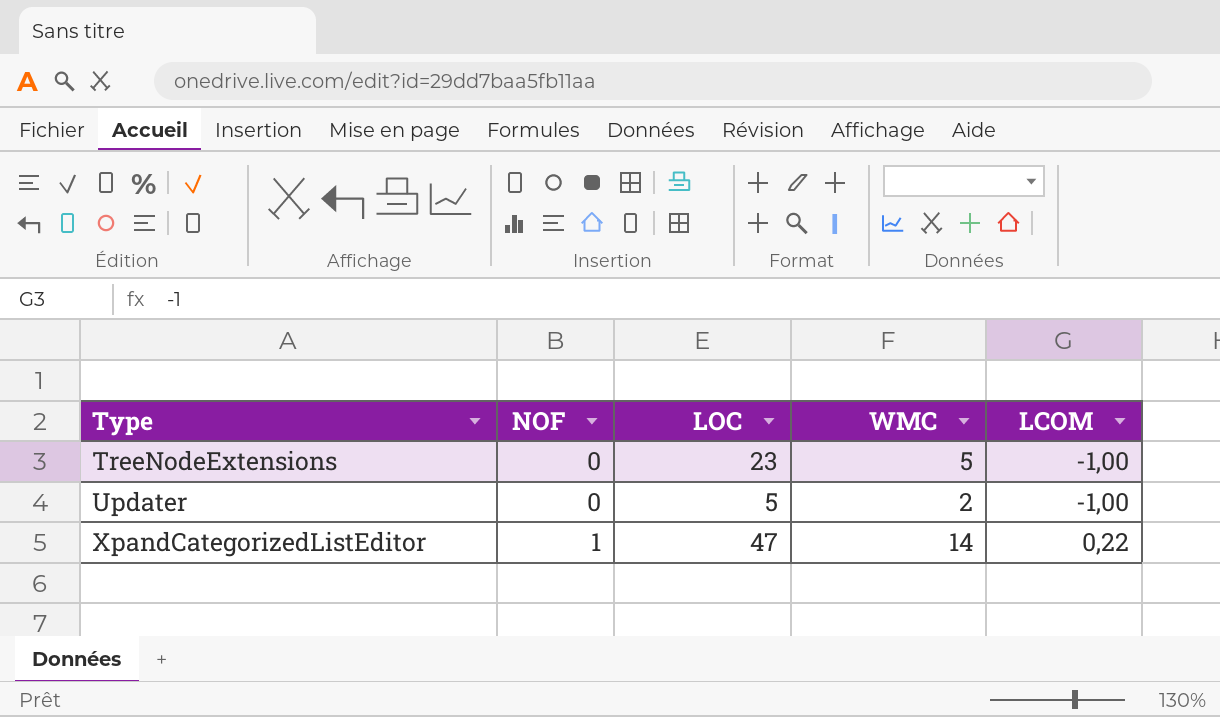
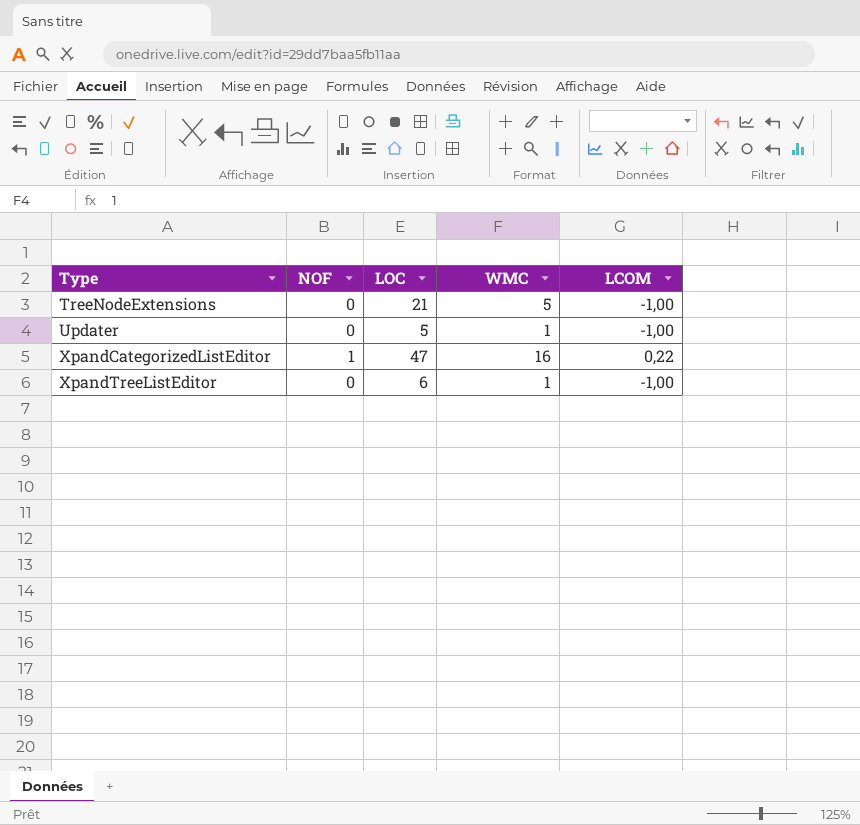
TreeNodeExtensions | LOC: 23 -> 21
Updater | WMC: 2 -> 1
XpandCategorizedListEditor | WMC: 14 -> 16
row XpandTreeListEditor: none -> 0 | 6 | 1 | -1,00

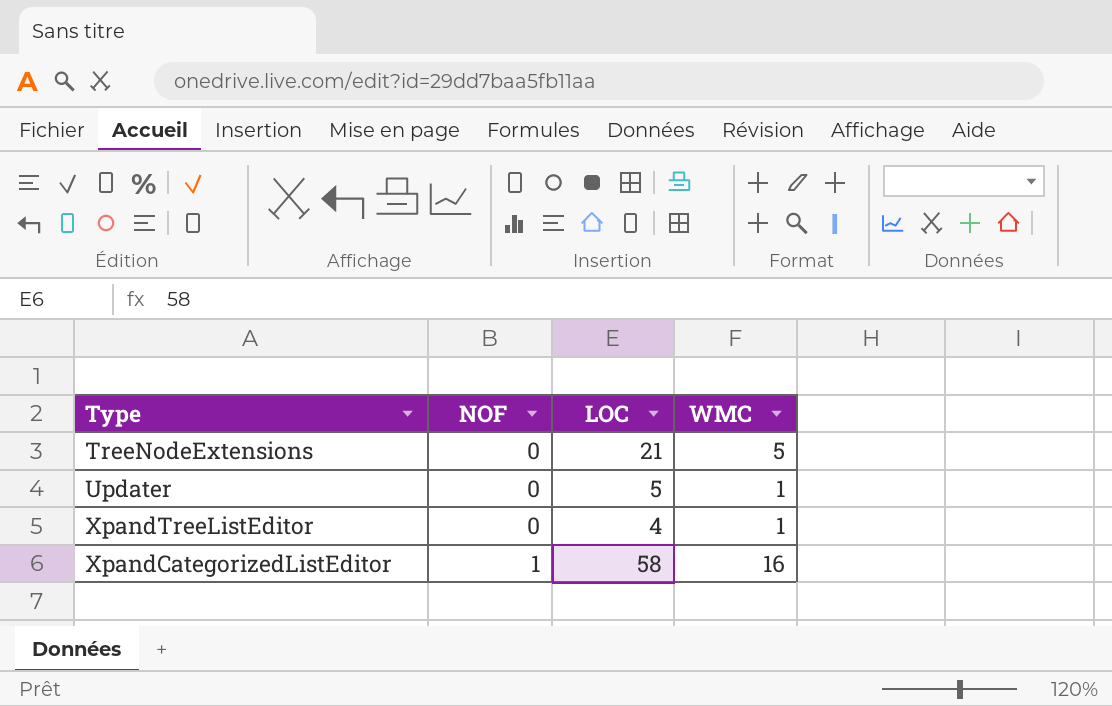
row order: Type ascending -> NOF ascending
column LCOM | position: 5 -> none
XpandTreeListEditor | LOC: 6 -> 4
XpandCategorizedListEditor | LOC: 47 -> 58

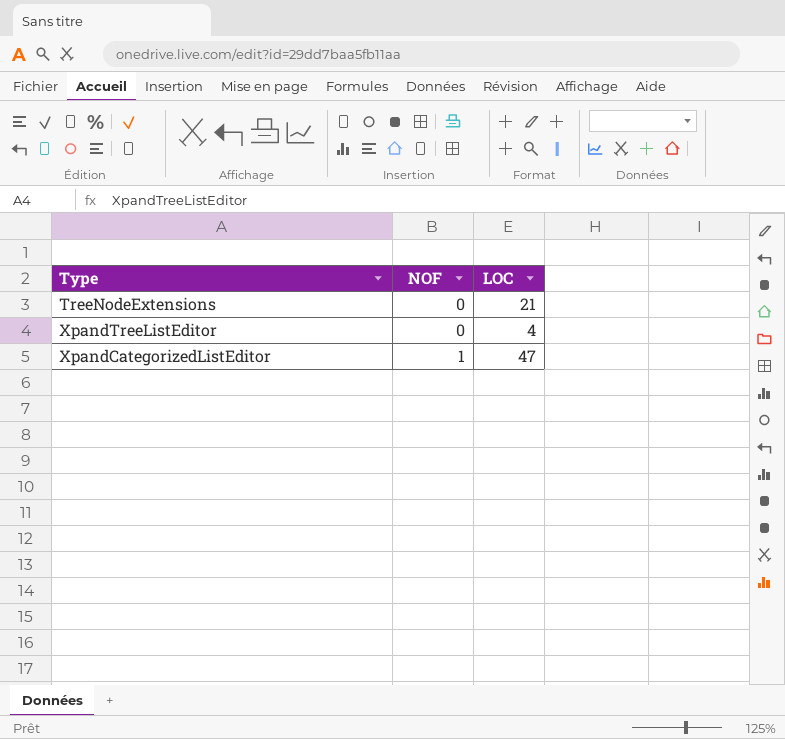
column WMC | position: 4 -> none
row Updater: 0 | 5 | 1 -> none
XpandCategorizedListEditor | LOC: 58 -> 47

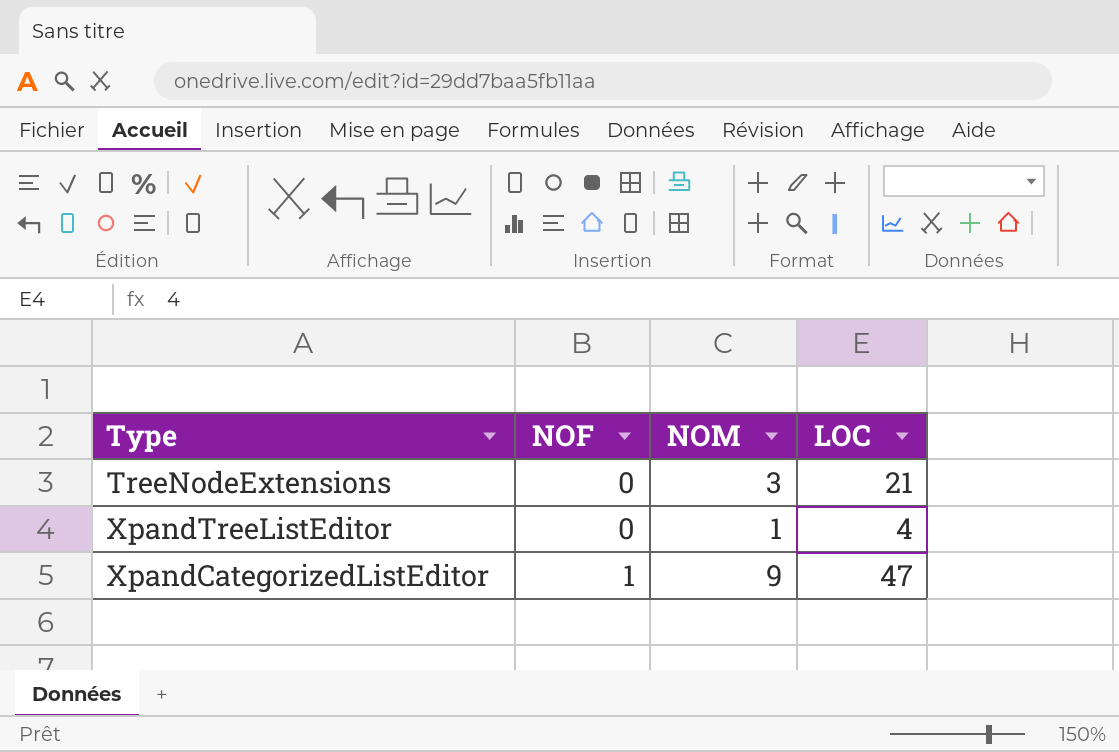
column NOM | position: none -> 3

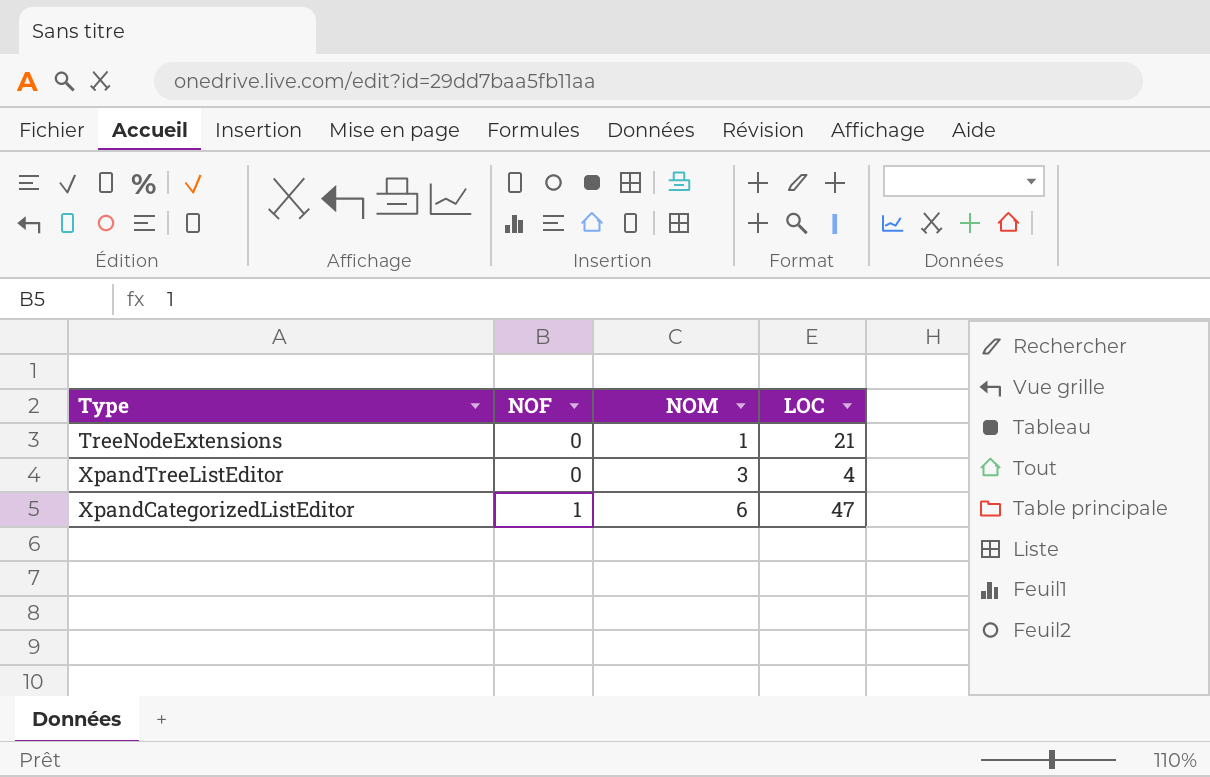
TreeNodeExtensions | NOM: 3 -> 1
XpandTreeListEditor | NOM: 1 -> 3
XpandCategorizedListEditor | NOM: 9 -> 6

